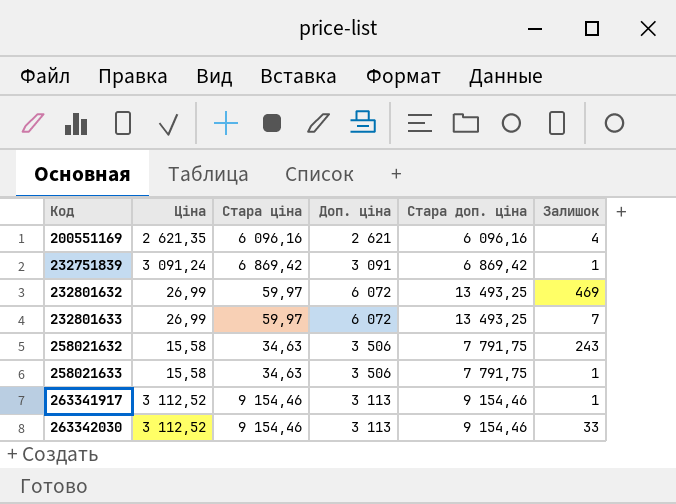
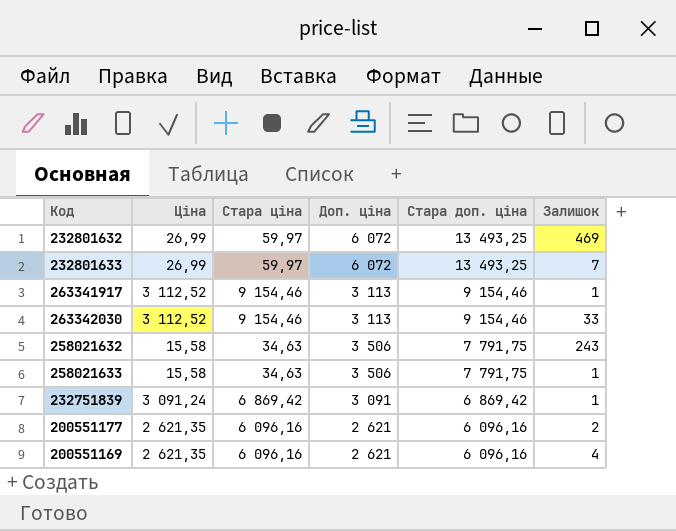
row order: Код ascending -> Стара доп. ціна descending
row 200551177: none -> 2 621,35 | 6 096,16 | 2 621 | 6 096,16 | 2

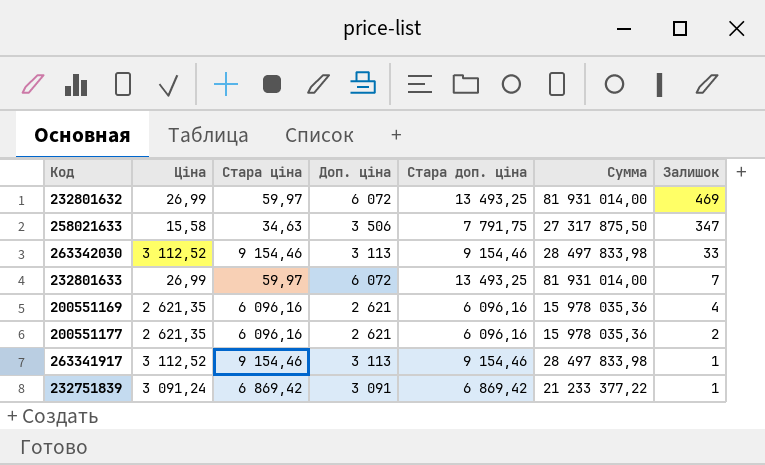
row order: Стара доп. ціна descending -> Залишок descending
column Сумма | formula: none -> [Доп. ціна] * [Стара доп. ціна]
row 258021632: 15,58 | 34,63 | 3 506 | 7 791,75 | 243 -> none
258021633 | Залишок: 1 -> 347

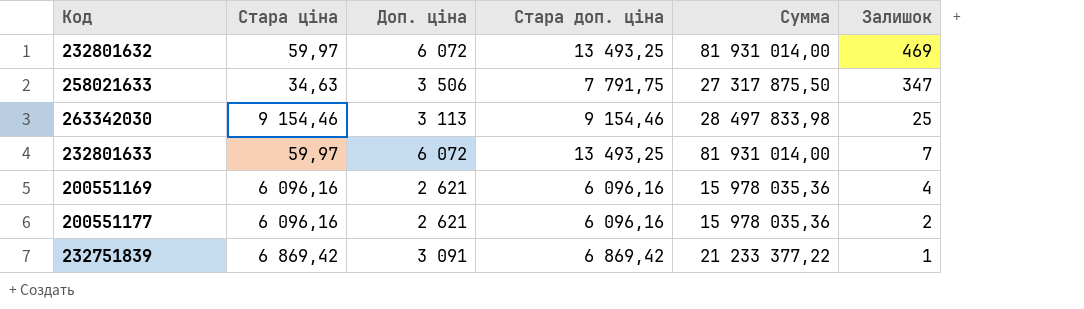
column Ціна | position: 2 -> none
row 263341917: 3 112,52 | 9 154,46 | 3 113 | 9 154,46 | 28 497 833,98 | 1 -> none
263342030 | Залишок: 33 -> 25

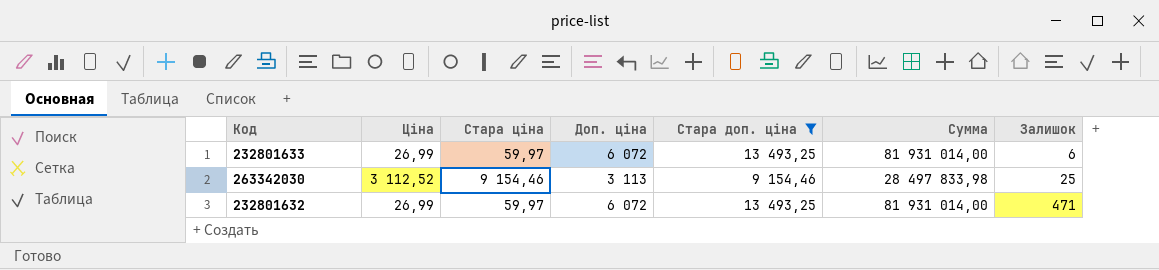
filter: none -> Стара доп. ціна >= 9 154,46
row order: Залишок descending -> Залишок ascending
column Ціна | position: none -> 2
232801633 | Залишок: 7 -> 6
232801632 | Залишок: 469 -> 471

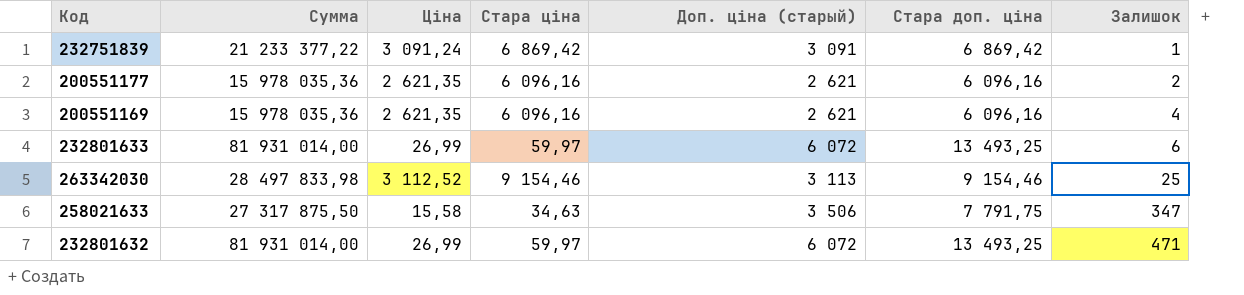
filter: Стара доп. ціна >= 9 154,46 -> none
column Сумма | position: 6 -> 2
column name: Доп. ціна -> Доп. ціна (старый)

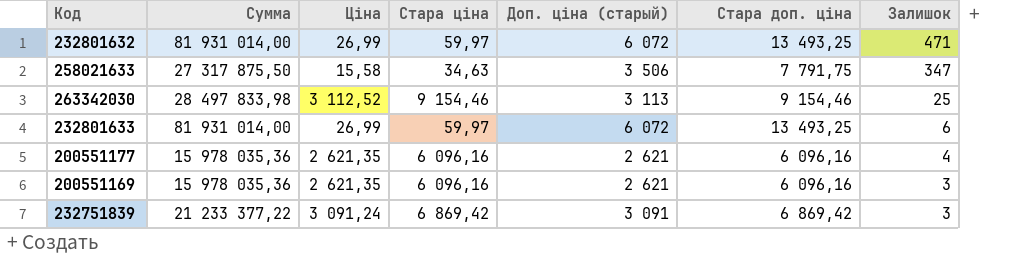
row order: Залишок ascending -> Залишок descending
200551177 | Залишок: 2 -> 4
200551169 | Залишок: 4 -> 3
232751839 | Залишок: 1 -> 3

